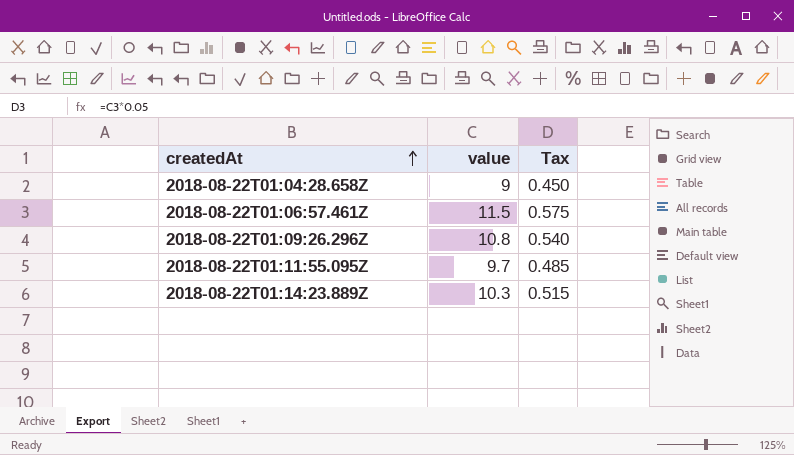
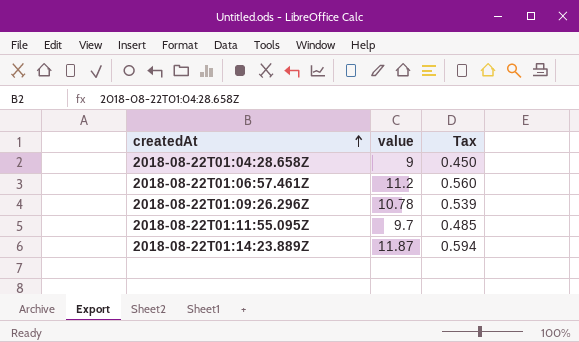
2018-08-22T01:06:57.461Z | value: 11.5 -> 11.2
2018-08-22T01:06:57.461Z | Tax: 0.575 -> 0.560
2018-08-22T01:09:26.296Z | value: 10.8 -> 10.78
2018-08-22T01:09:26.296Z | Tax: 0.540 -> 0.539
2018-08-22T01:14:23.889Z | value: 10.3 -> 11.87
2018-08-22T01:14:23.889Z | Tax: 0.515 -> 0.594

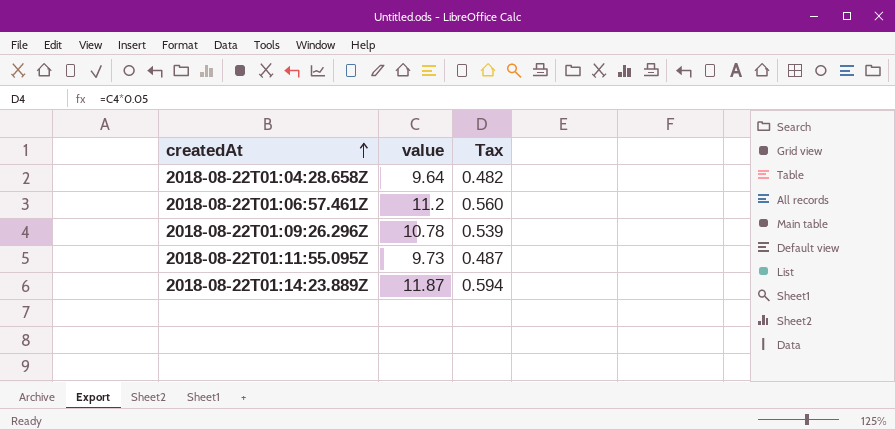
2018-08-22T01:04:28.658Z | value: 9 -> 9.64
2018-08-22T01:04:28.658Z | Tax: 0.450 -> 0.482
2018-08-22T01:11:55.095Z | value: 9.7 -> 9.73
2018-08-22T01:11:55.095Z | Tax: 0.485 -> 0.487

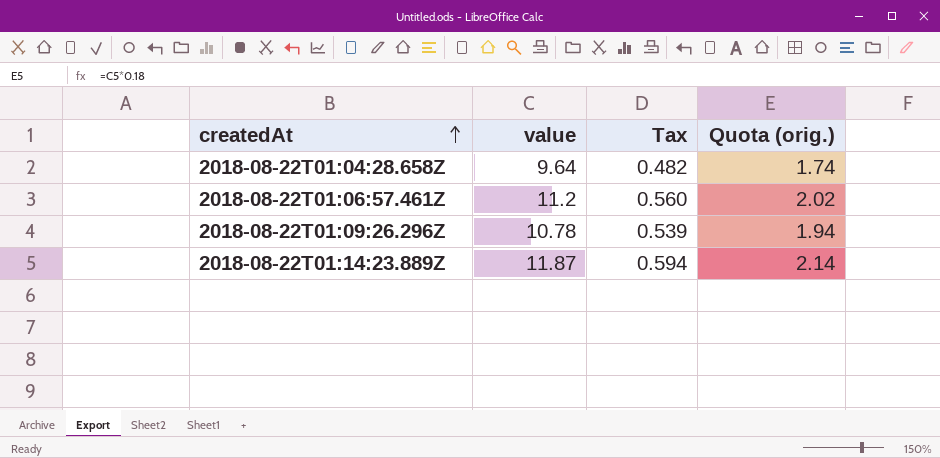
column Quota (orig.) | formula: none -> [value] * 0.18
row 2018-08-22T01:11:55.095Z: 9.73 | 0.487 -> none

